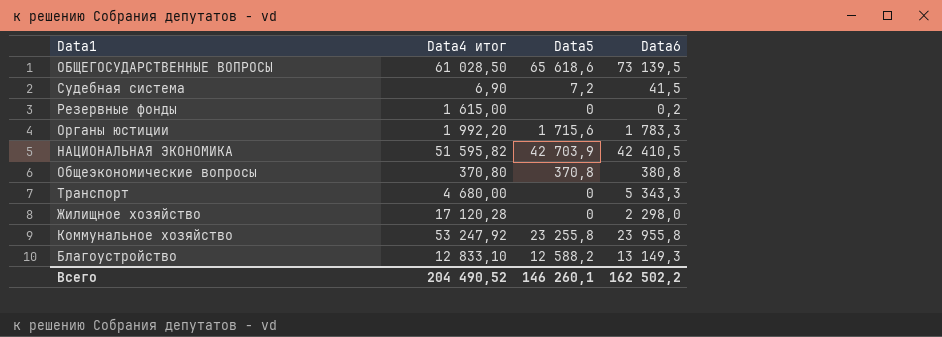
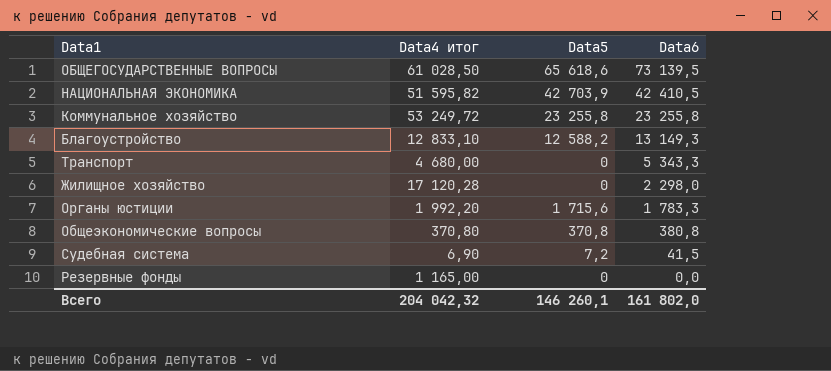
row order: none -> Data6 descending
Коммунальное хозяйство | Data4 итог: 53 247,92 -> 53 249,72
Коммунальное хозяйство | Data6: 23 955,8 -> 23 255,8
Резервные фонды | Data4 итог: 1 615,00 -> 1 165,00
Резервные фонды | Data6: 0,2 -> 0,0
Всего | Data4 итог: 204 490,52 -> 204 042,32
Всего | Data6: 162 502,2 -> 161 802,0

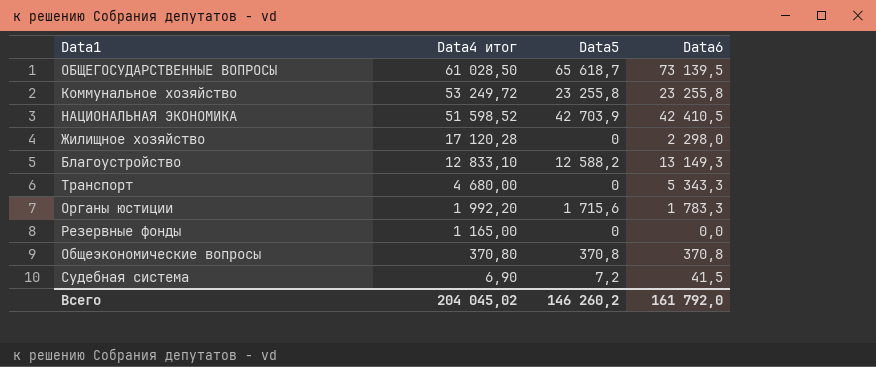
row order: Data6 descending -> Data4 итог descending
ОБЩЕГОСУДАРСТВЕННЫЕ ВОПРОСЫ | Data5: 65 618,6 -> 65 618,7
НАЦИОНАЛЬНАЯ ЭКОНОМИКА | Data4 итог: 51 595,82 -> 51 598,52
Общеэкономические вопросы | Data6: 380,8 -> 370,8
Всего | Data4 итог: 204 042,32 -> 204 045,02
Всего | Data5: 146 260,1 -> 146 260,2
Всего | Data6: 161 802,0 -> 161 792,0

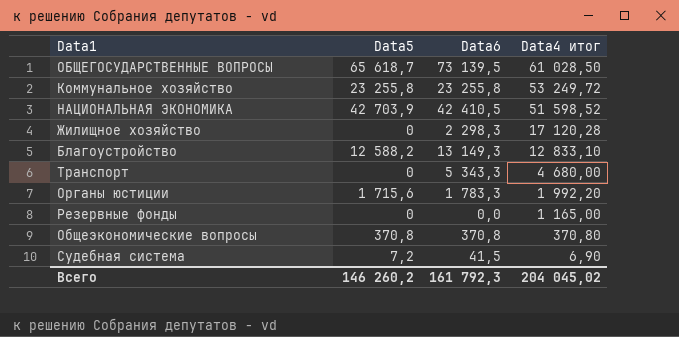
column Data4 итог | position: 2 -> 4
Жилищное хозяйство | Data6: 2 298,0 -> 2 298,3
Всего | Data6: 161 792,0 -> 161 792,3

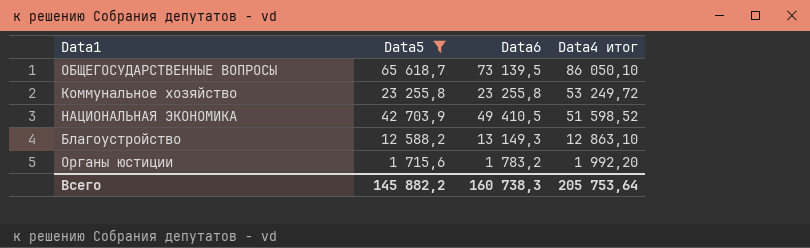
filter: none -> Data5 >= 1 715,6
ОБЩЕГОСУДАРСТВЕННЫЕ ВОПРОСЫ | Data4 итог: 61 028,50 -> 86 050,10
НАЦИОНАЛЬНАЯ ЭКОНОМИКА | Data6: 42 410,5 -> 49 410,5
Благоустройство | Data4 итог: 12 833,10 -> 12 863,10
Органы юстиции | Data6: 1 783,3 -> 1 783,2
Всего | Data5: 146 260,2 -> 145 882,2
Всего | Data6: 161 792,3 -> 160 738,3
Всего | Data4 итог: 204 045,02 -> 205 753,64

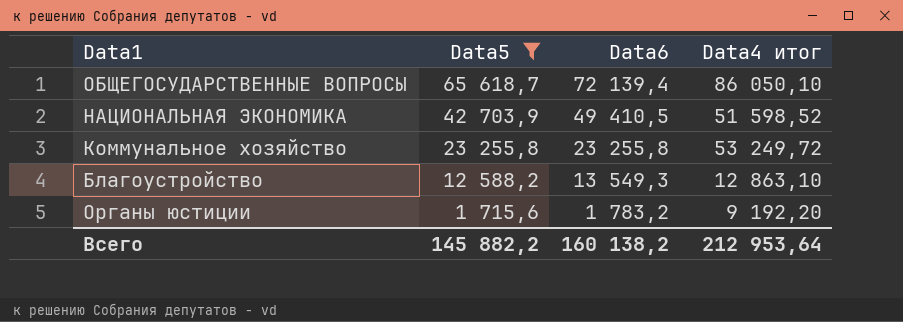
row order: Data4 итог descending -> Data5 descending
ОБЩЕГОСУДАРСТВЕННЫЕ ВОПРОСЫ | Data6: 73 139,5 -> 72 139,4
Благоустройство | Data6: 13 149,3 -> 13 549,3
Органы юстиции | Data4 итог: 1 992,20 -> 9 192,20
Всего | Data6: 160 738,3 -> 160 138,2
Всего | Data4 итог: 205 753,64 -> 212 953,64

